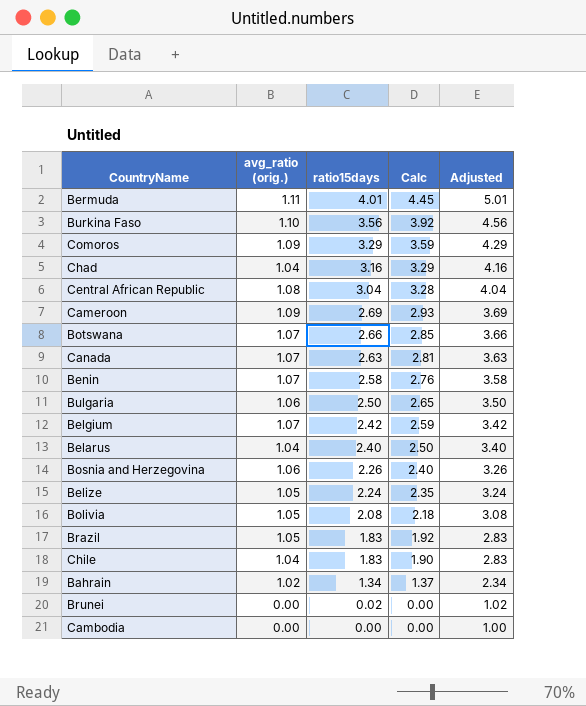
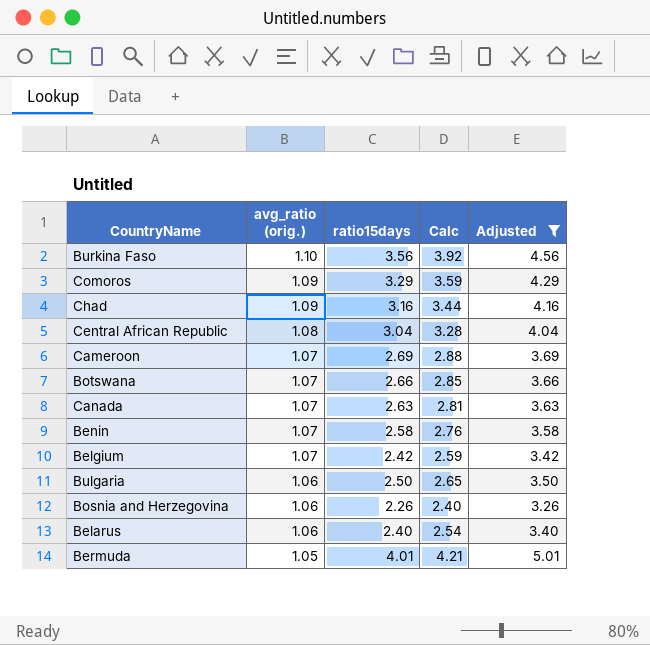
filter: none -> Adjusted >= 3.26
row order: ratio15days descending -> avg_ratio (orig.) descending
Chad | avg_ratio (orig.): 1.04 -> 1.09
Chad | Calc: 3.29 -> 3.44
Cameroon | avg_ratio (orig.): 1.09 -> 1.07
Cameroon | Calc: 2.93 -> 2.88
Belarus | avg_ratio (orig.): 1.04 -> 1.06
Belarus | Calc: 2.50 -> 2.54
Bermuda | avg_ratio (orig.): 1.11 -> 1.05
Bermuda | Calc: 4.45 -> 4.21

